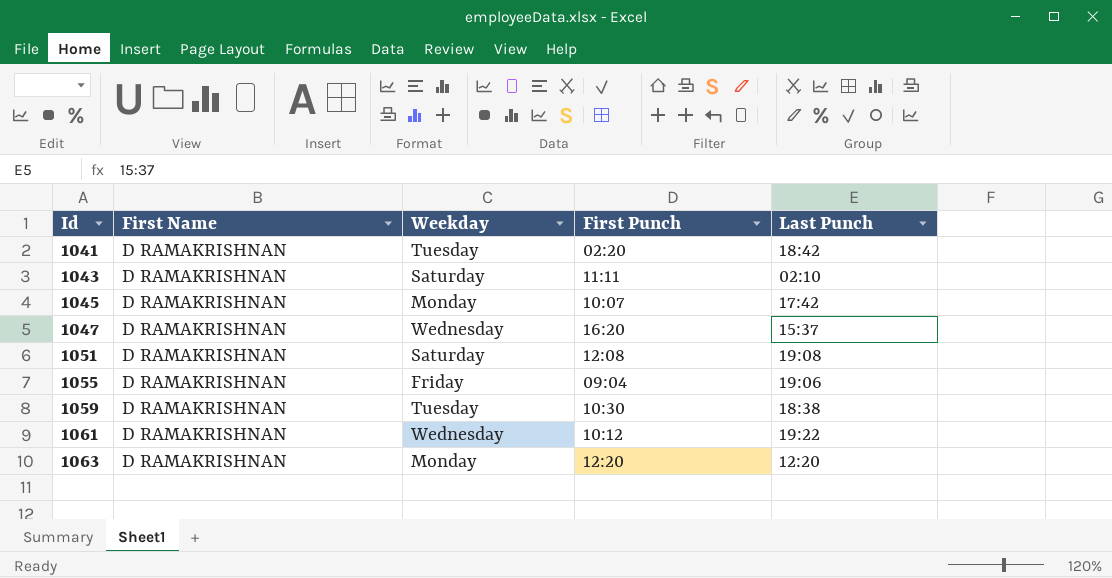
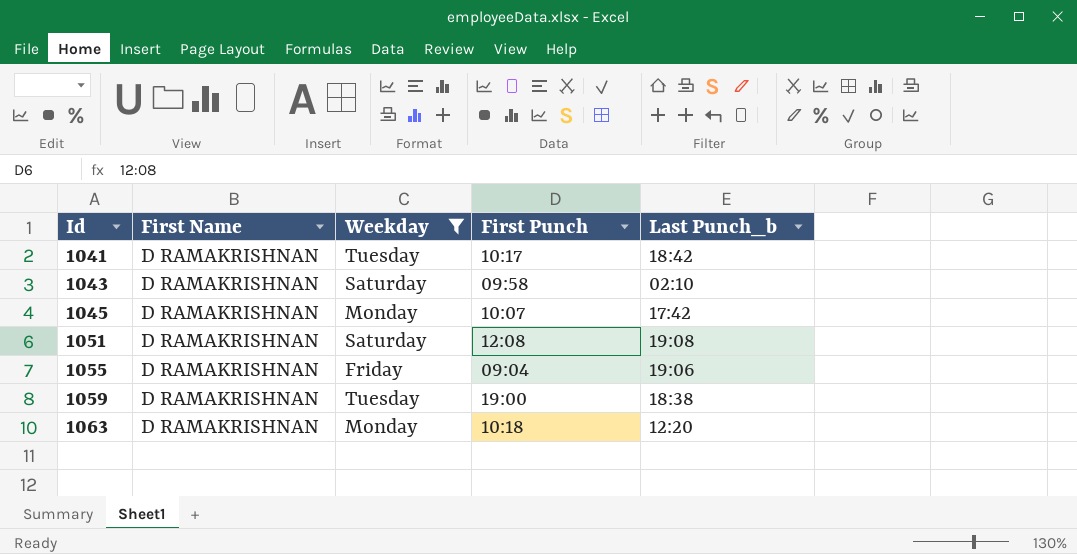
filter: none -> Weekday != Wednesday
column name: Last Punch -> Last Punch_b
1041 | First Punch: 02:20 -> 10:17
1043 | First Punch: 11:11 -> 09:58
1059 | First Punch: 10:30 -> 19:00
1063 | First Punch: 12:20 -> 10:18

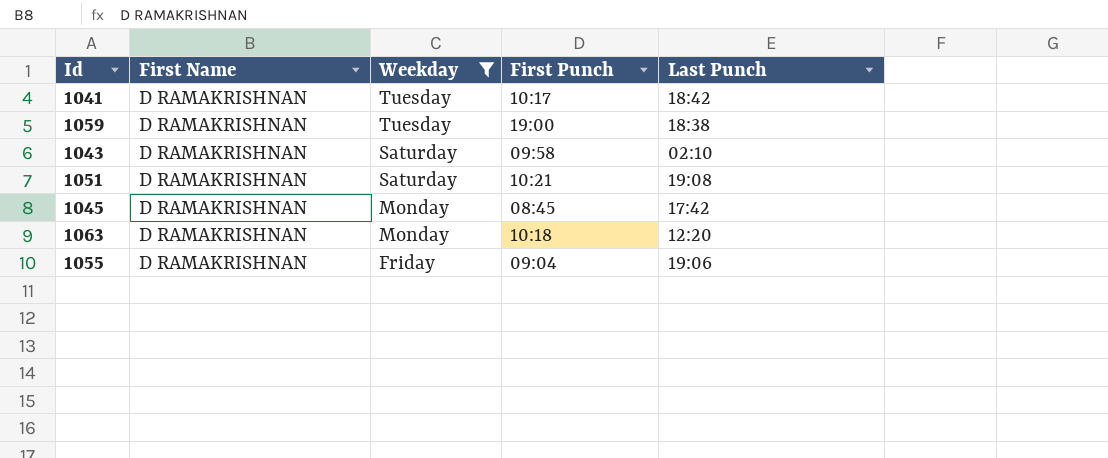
row order: Id ascending -> Weekday descending
column name: Last Punch_b -> Last Punch
1051 | First Punch: 12:08 -> 10:21
1045 | First Punch: 10:07 -> 08:45

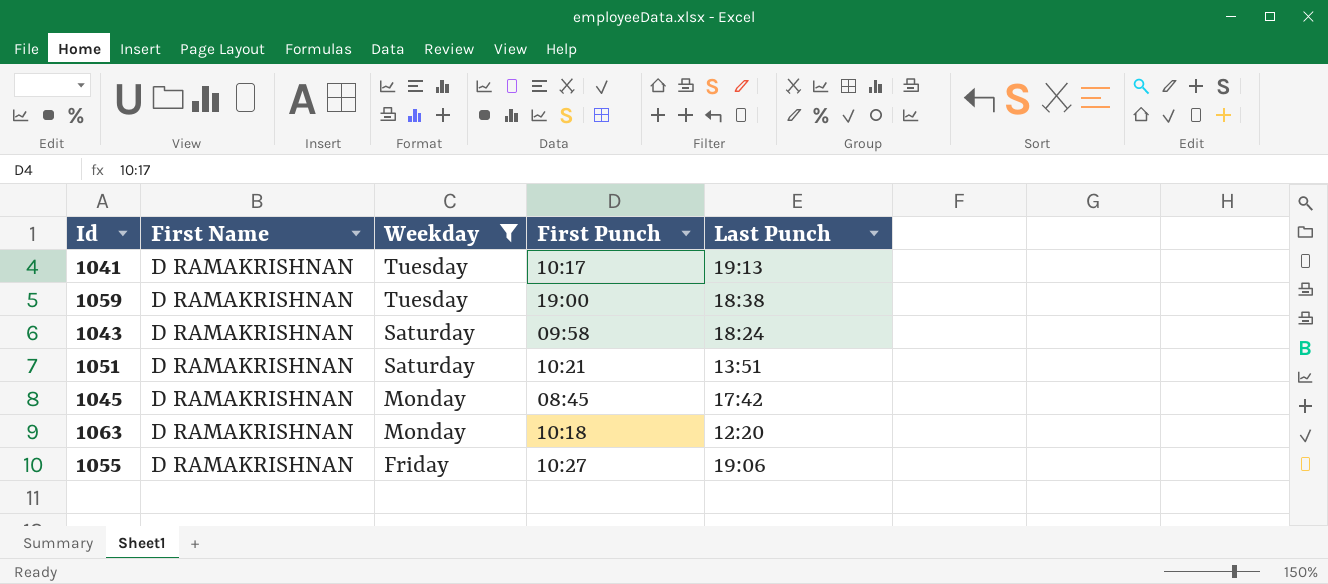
1041 | Last Punch: 18:42 -> 19:13
1043 | Last Punch: 02:10 -> 18:24
1051 | Last Punch: 19:08 -> 13:51
1055 | First Punch: 09:04 -> 10:27

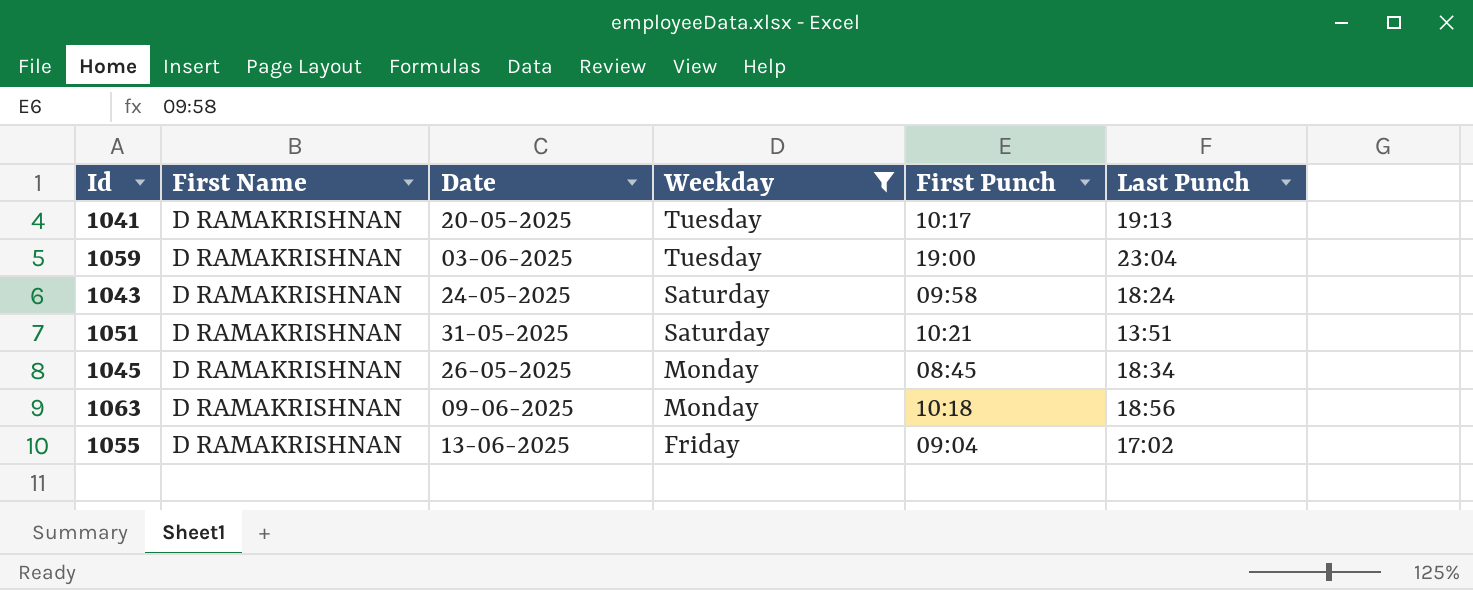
column Date | position: none -> 3
1059 | Last Punch: 18:38 -> 23:04
1045 | Last Punch: 17:42 -> 18:34
1063 | Last Punch: 12:20 -> 18:56
1055 | First Punch: 10:27 -> 09:04
1055 | Last Punch: 19:06 -> 17:02

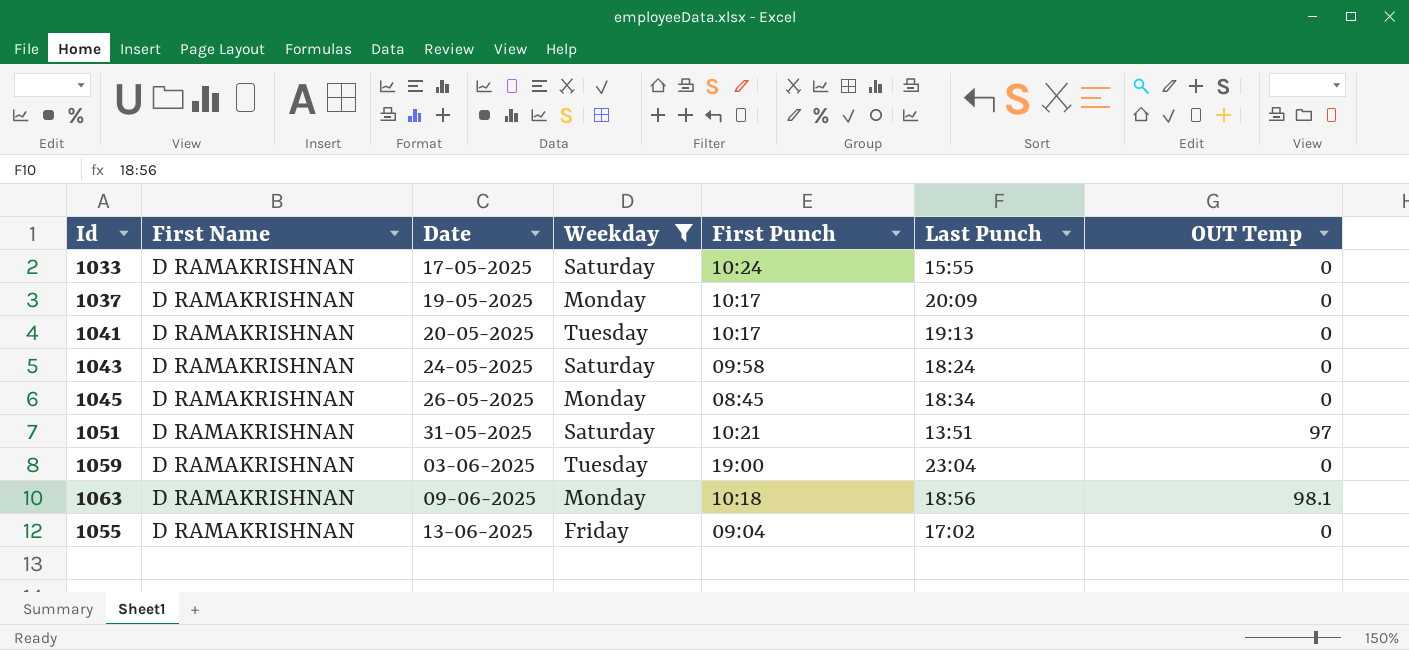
row order: Weekday descending -> Date ascending
column OUT Temp | position: none -> 7
row 1033: none -> D RAMAKRISHNAN | 17-05-2025 | Saturday | 10:24 | 15:55 | 0
row 1037: none -> D RAMAKRISHNAN | 19-05-2025 | Monday | 10:17 | 20:09 | 0

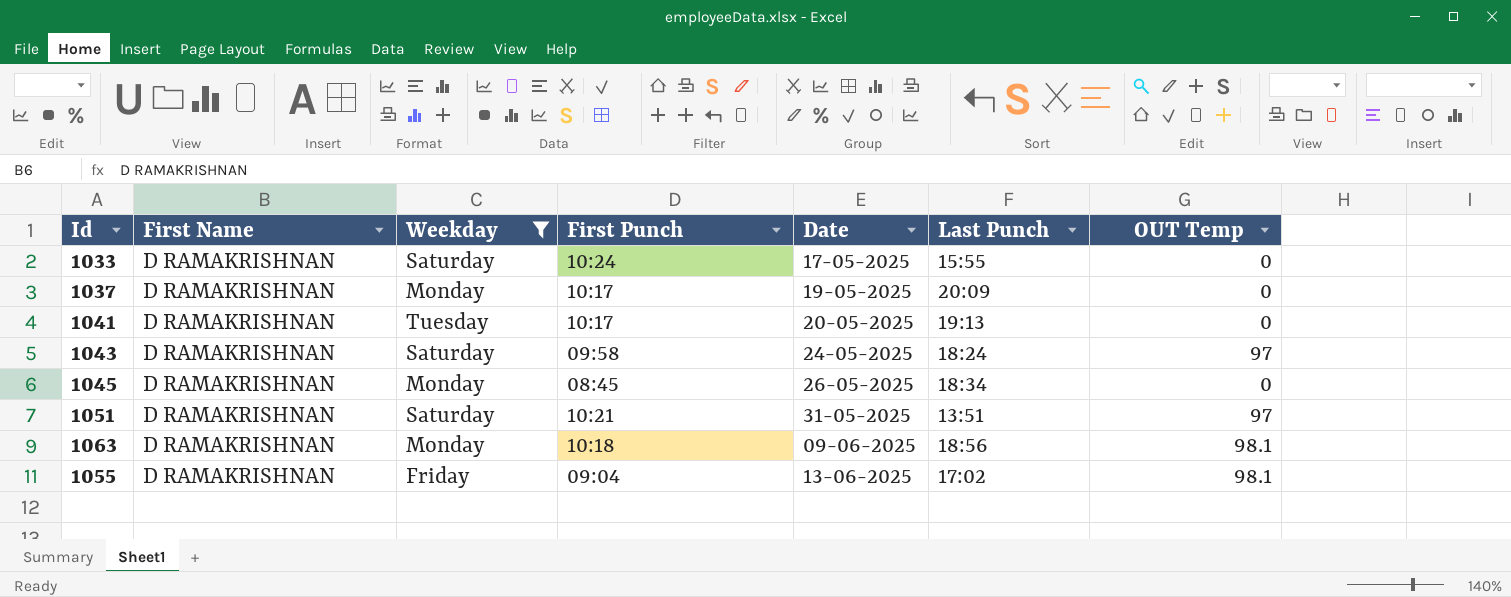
column Date | position: 3 -> 5
row 1059: D RAMAKRISHNAN | 03-06-2025 | Tuesday | 19:00 | 23:04 | 0 -> none
1043 | OUT Temp: 0 -> 97
1055 | OUT Temp: 0 -> 98.1

